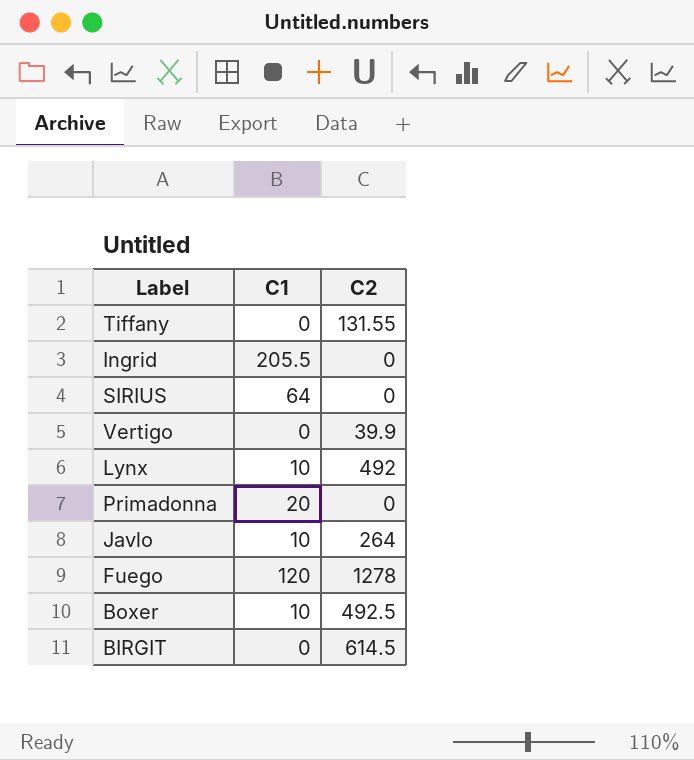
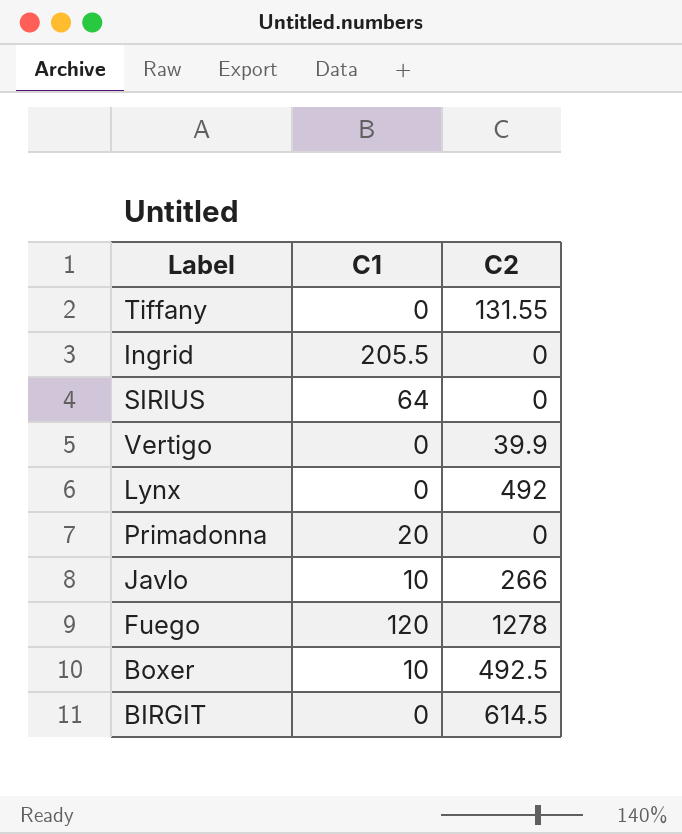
Lynx | C1: 10 -> 0
Javlo | C2: 264 -> 266

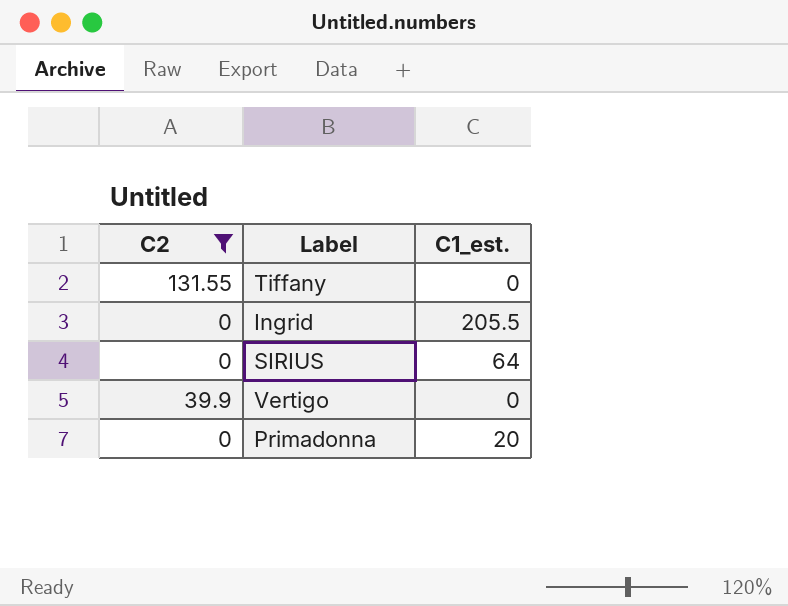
filter: none -> C2 <= 131.55
column C2 | position: 3 -> 1
column name: C1 -> C1_est.

